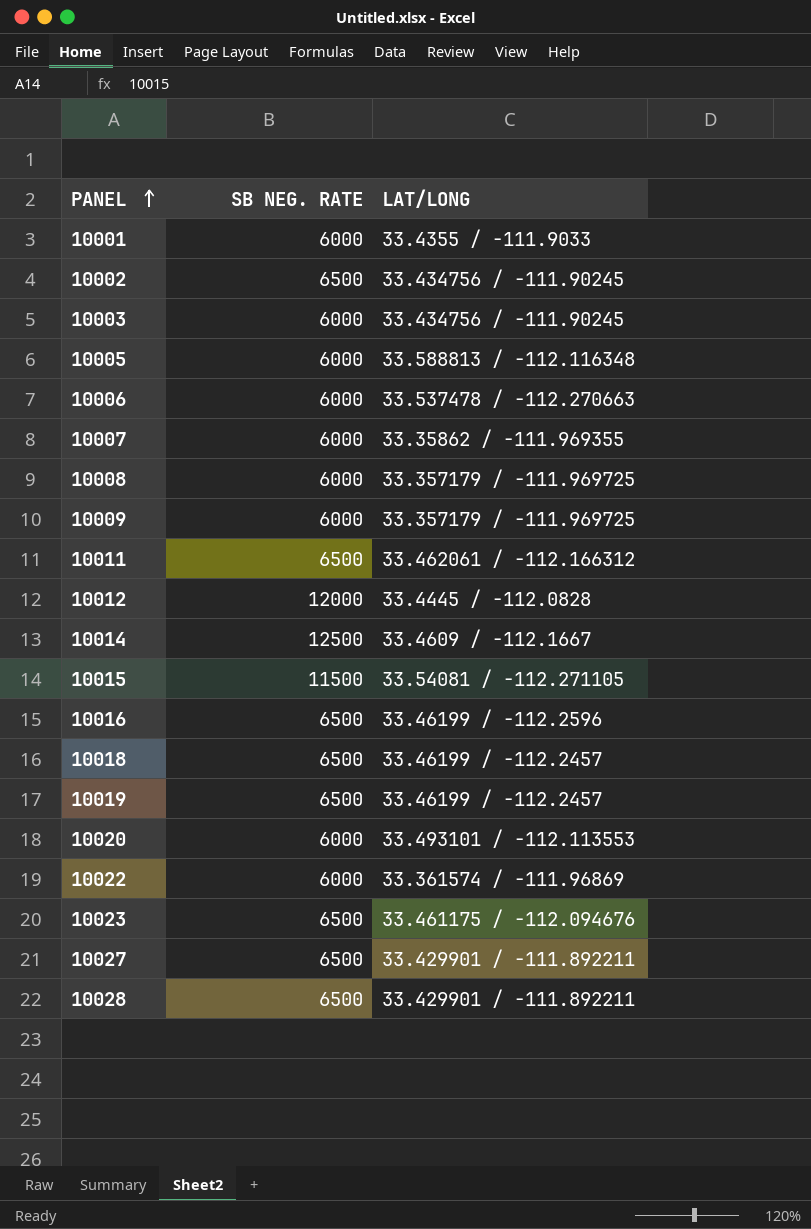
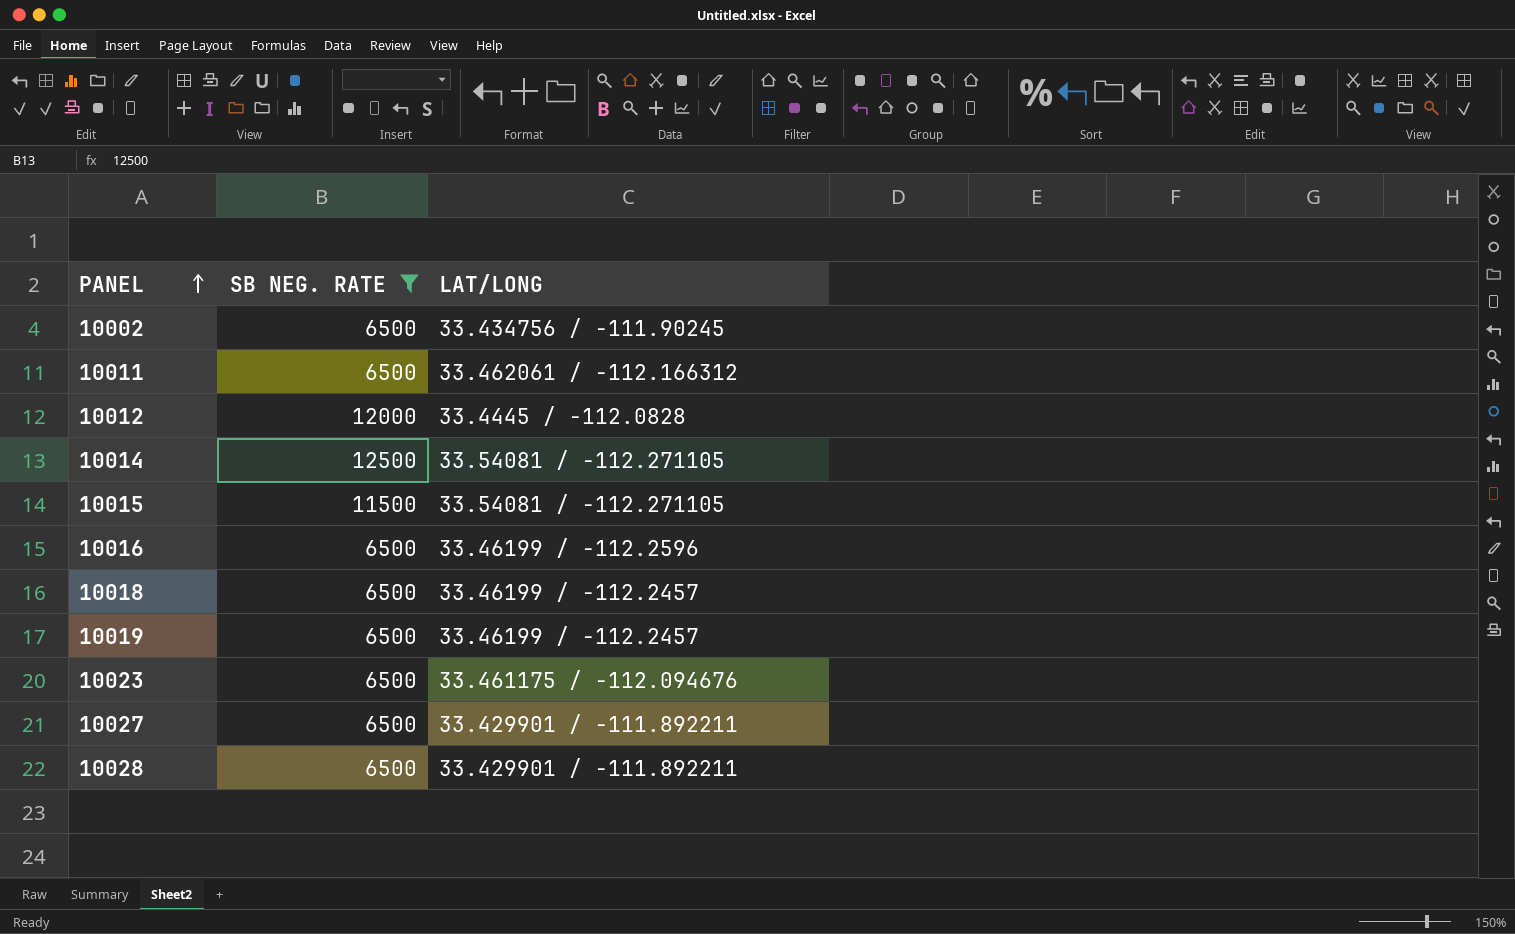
filter: none -> SB NEG. RATE != 6000
10014 | LAT/LONG: 33.4609 / -112.1667 -> 33.54081 / -112.271105

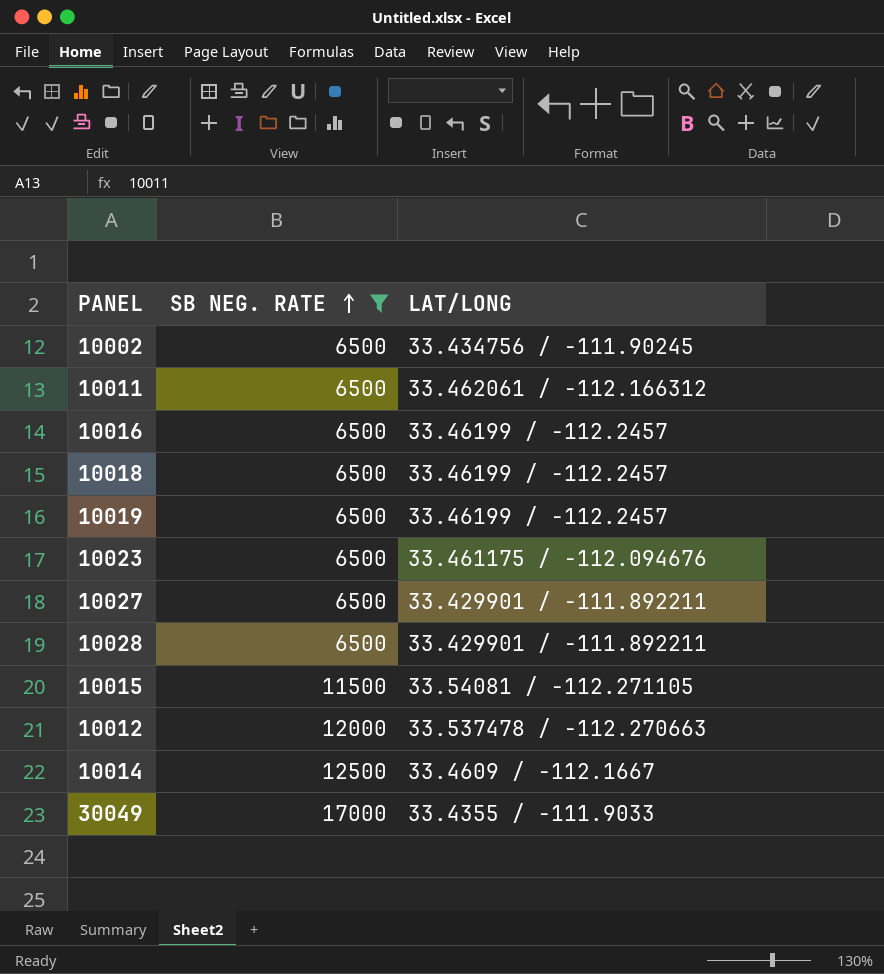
row order: PANEL ascending -> SB NEG. RATE ascending
10016 | LAT/LONG: 33.46199 / -112.2596 -> 33.46199 / -112.2457
10012 | LAT/LONG: 33.4445 / -112.0828 -> 33.537478 / -112.270663
10014 | LAT/LONG: 33.54081 / -112.271105 -> 33.4609 / -112.1667
row 30049: none -> 17000 | 33.4355 / -111.9033

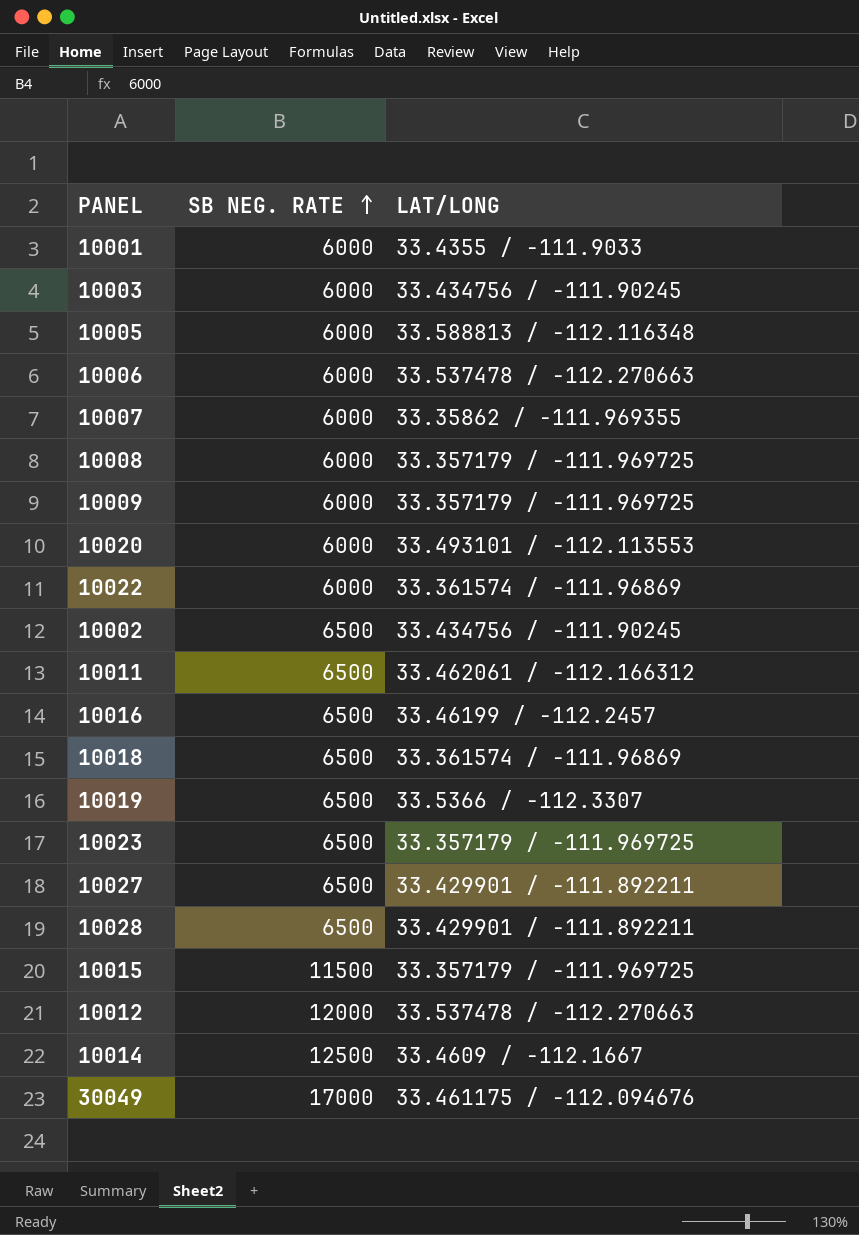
filter: SB NEG. RATE != 6000 -> none
10018 | LAT/LONG: 33.46199 / -112.2457 -> 33.361574 / -111.96869
10019 | LAT/LONG: 33.46199 / -112.2457 -> 33.5366 / -112.3307
10023 | LAT/LONG: 33.461175 / -112.094676 -> 33.357179 / -111.969725
10015 | LAT/LONG: 33.54081 / -112.271105 -> 33.357179 / -111.969725
30049 | LAT/LONG: 33.4355 / -111.9033 -> 33.461175 / -112.094676

